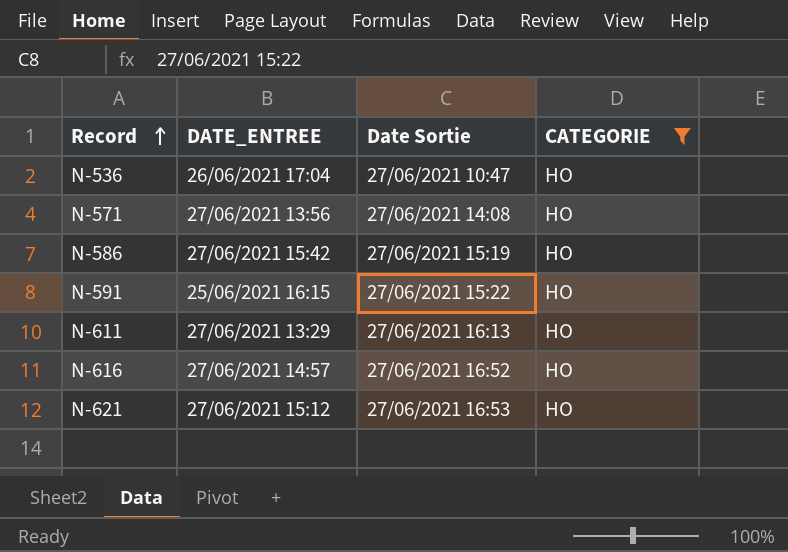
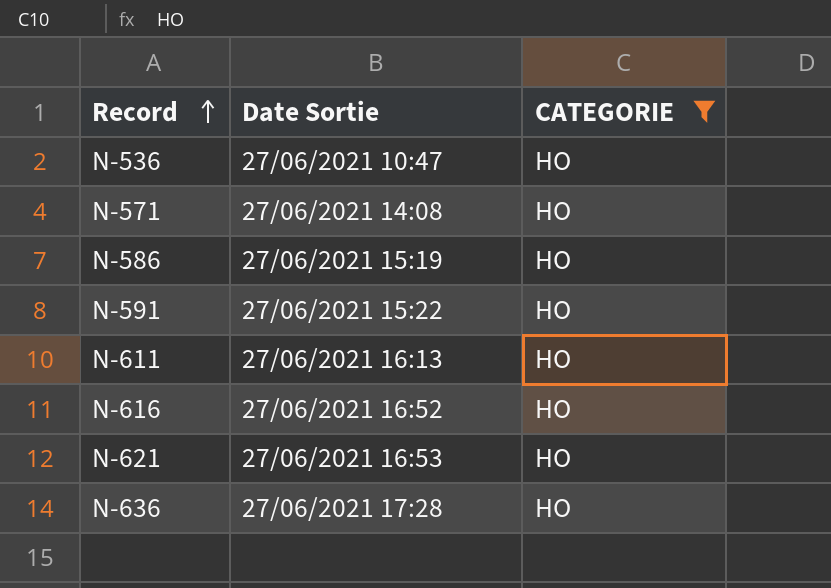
column DATE_ENTREE | position: 2 -> none
row N-636: none -> 27/06/2021 17:28 | HO

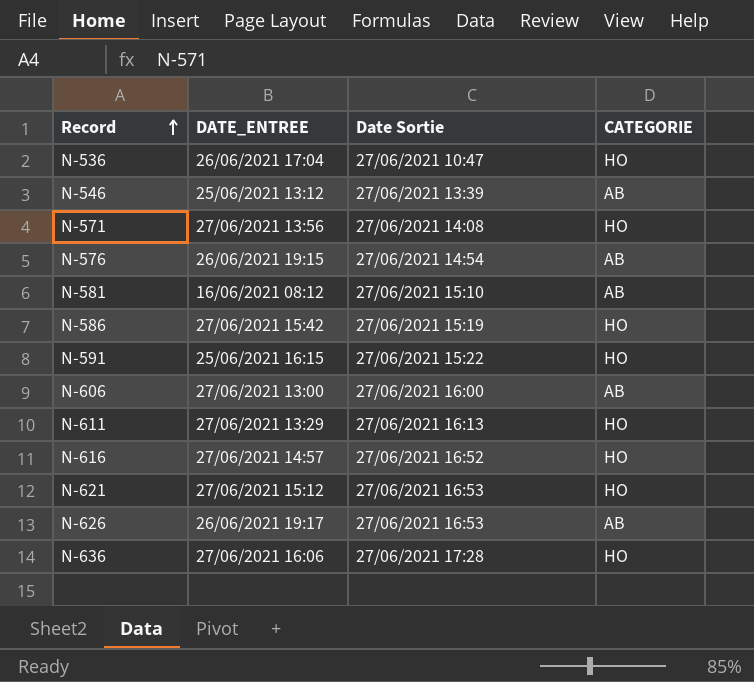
filter: CATEGORIE = HO -> none
column DATE_ENTREE | position: none -> 2

